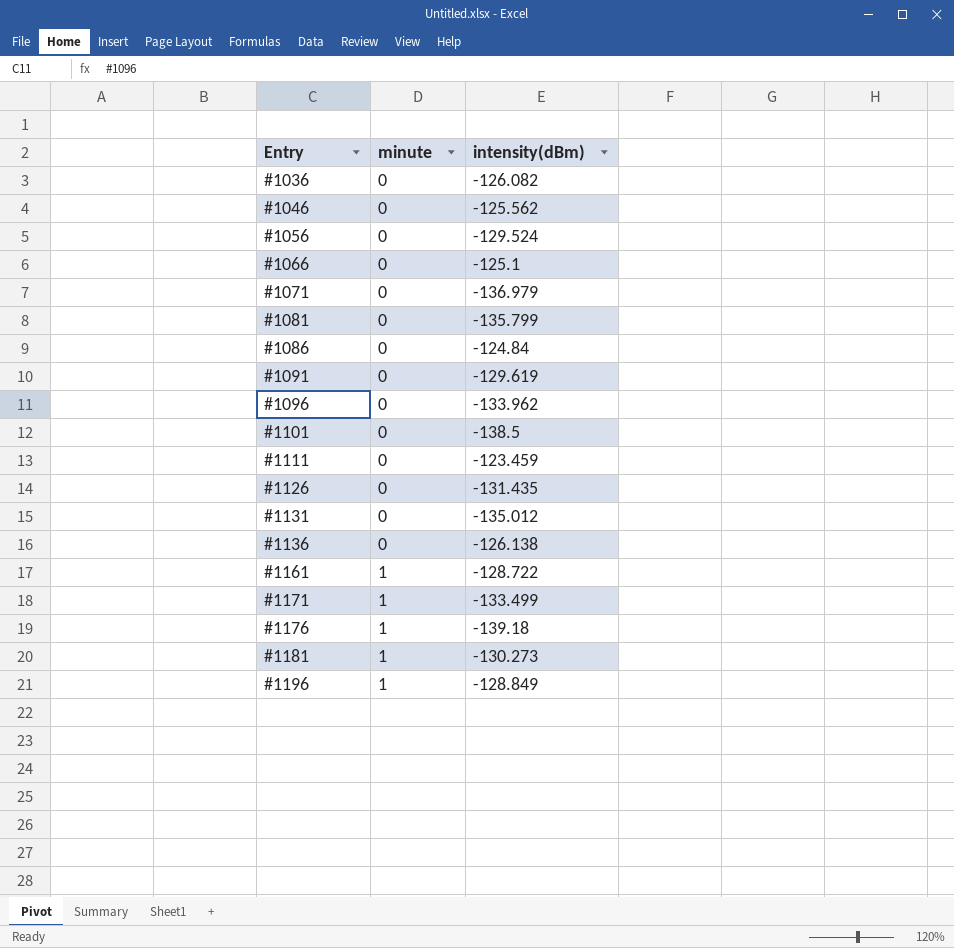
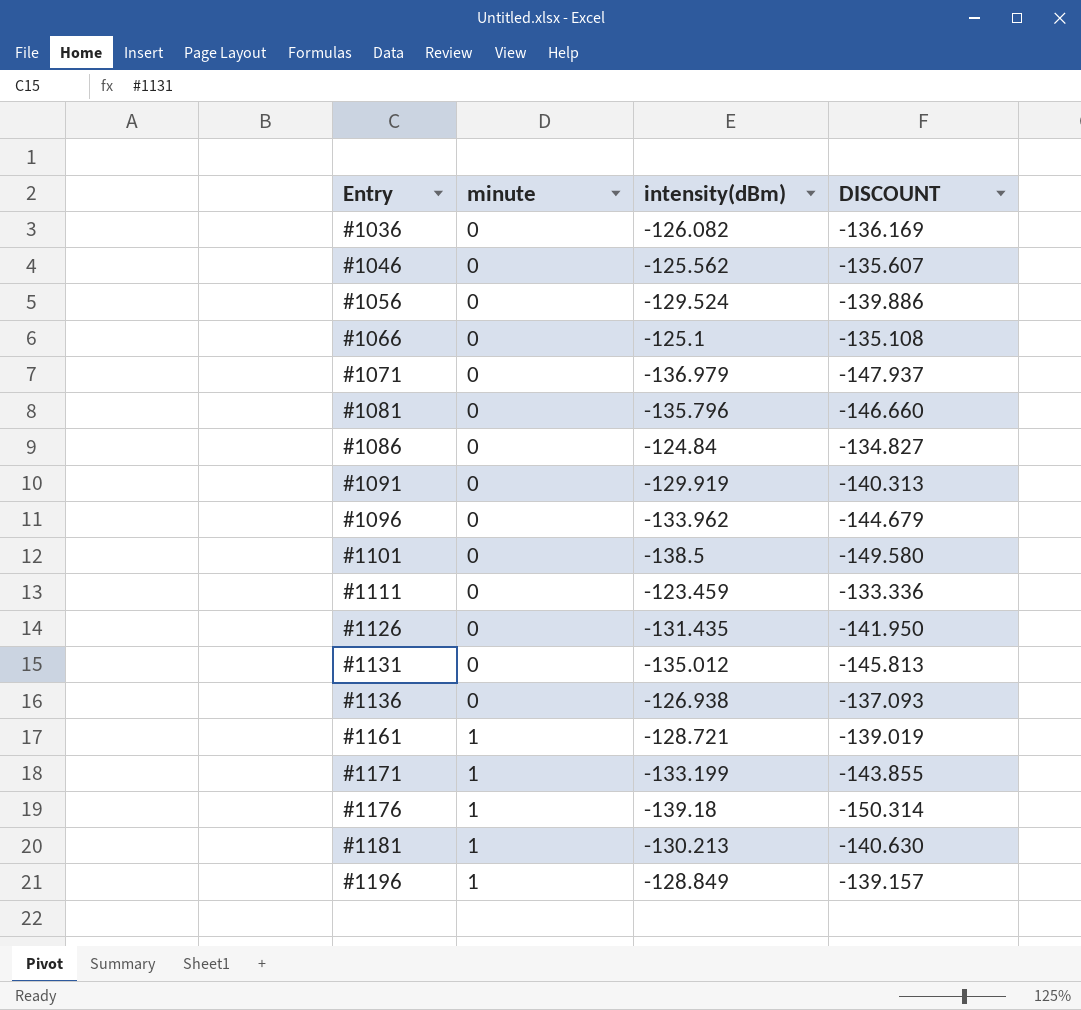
column DISCOUNT | formula: none -> [intensity(dBm)] * 1.08
#1081 | intensity(dBm): -135.799 -> -135.796
#1091 | intensity(dBm): -129.619 -> -129.919
#1136 | intensity(dBm): -126.138 -> -126.938
#1161 | intensity(dBm): -128.722 -> -128.721
#1171 | intensity(dBm): -133.499 -> -133.199
#1181 | intensity(dBm): -130.273 -> -130.213

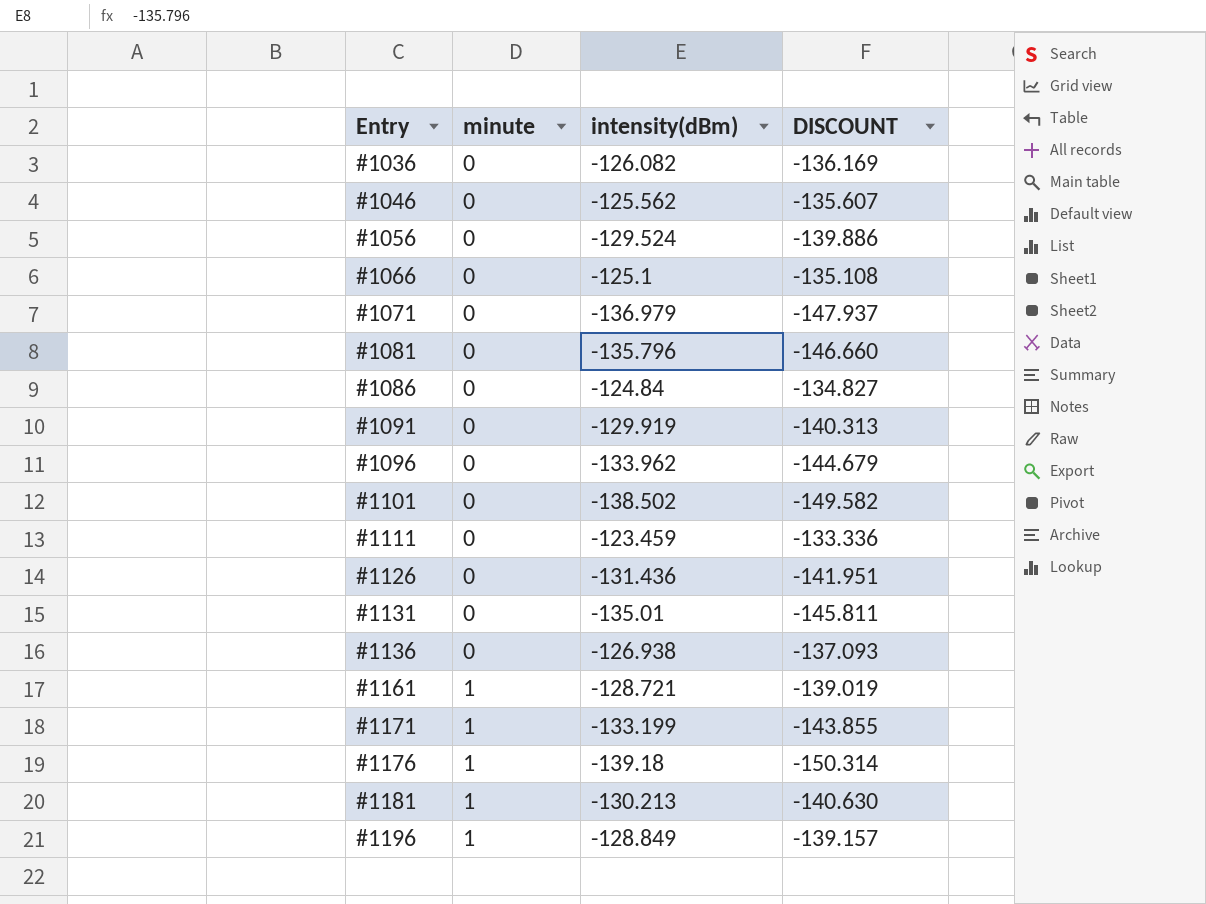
#1101 | intensity(dBm): -138.5 -> -138.502
#1101 | DISCOUNT: -149.580 -> -149.582
#1126 | intensity(dBm): -131.435 -> -131.436
#1126 | DISCOUNT: -141.950 -> -141.951
#1131 | intensity(dBm): -135.012 -> -135.01
#1131 | DISCOUNT: -145.813 -> -145.811

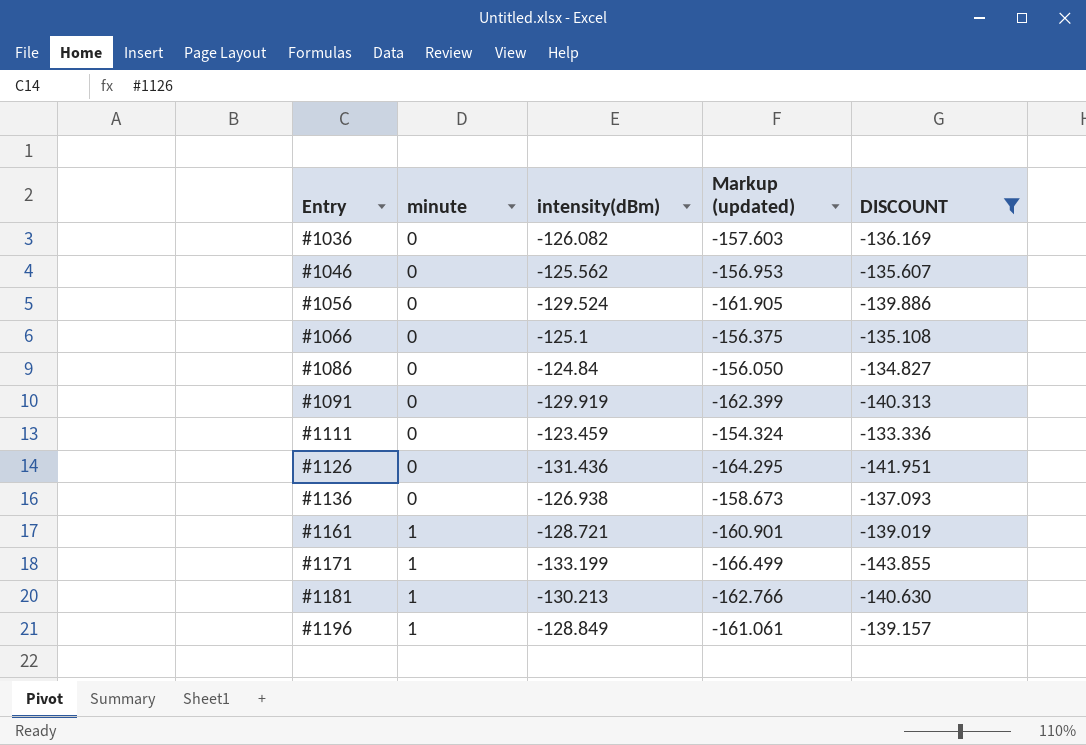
filter: none -> DISCOUNT >= -143.855
column Markup (updated) | formula: none -> [intensity(dBm)] * 1.25

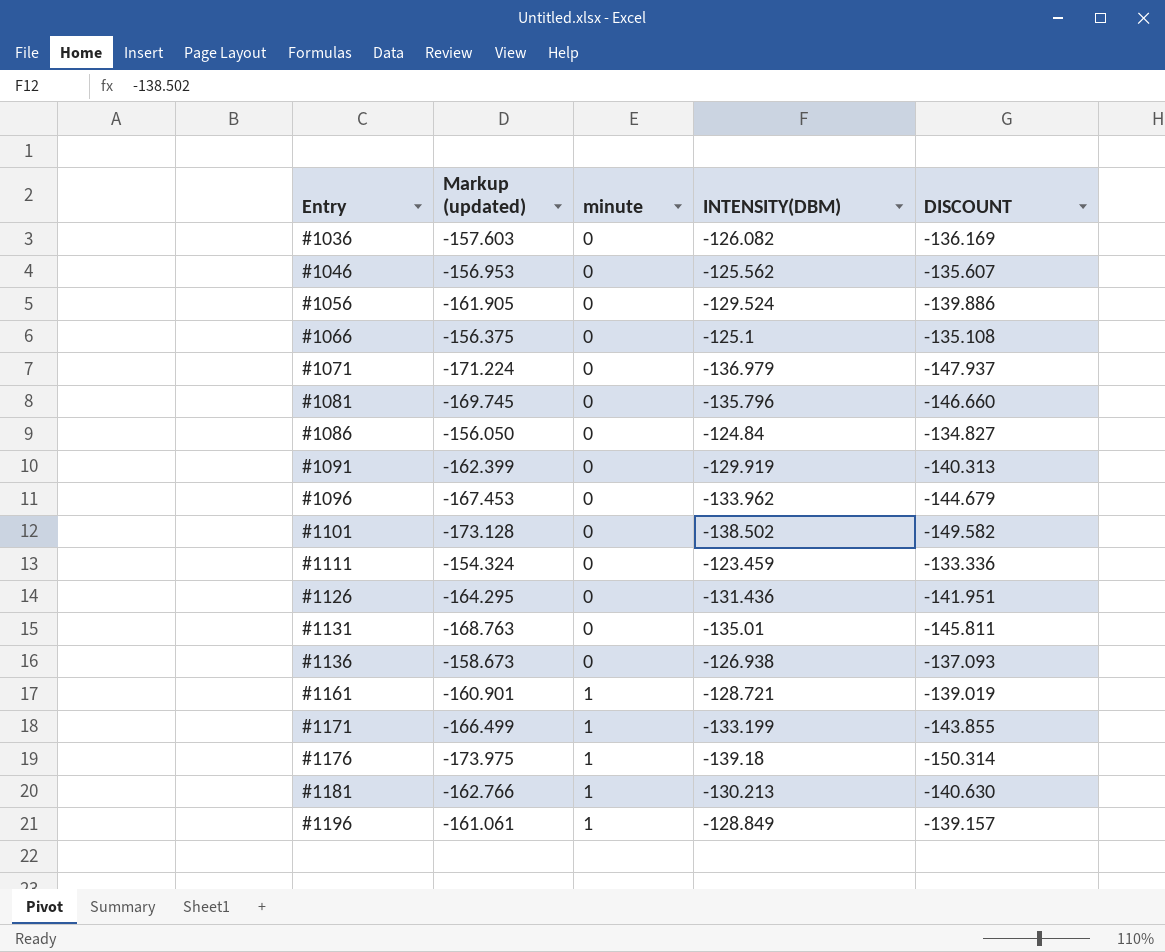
filter: DISCOUNT >= -143.855 -> none
column Markup (updated) | position: 4 -> 2
column name: intensity(dBm) -> INTENSITY(DBM)

